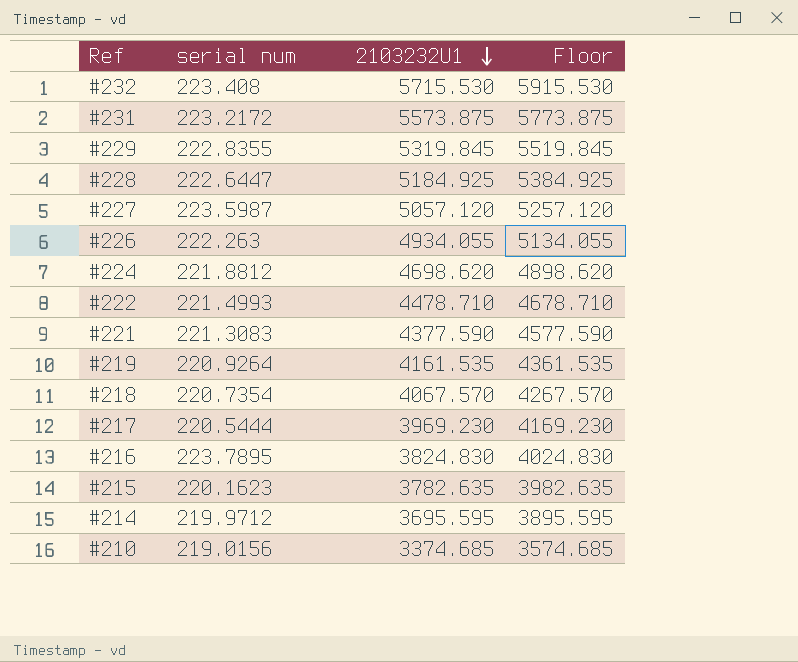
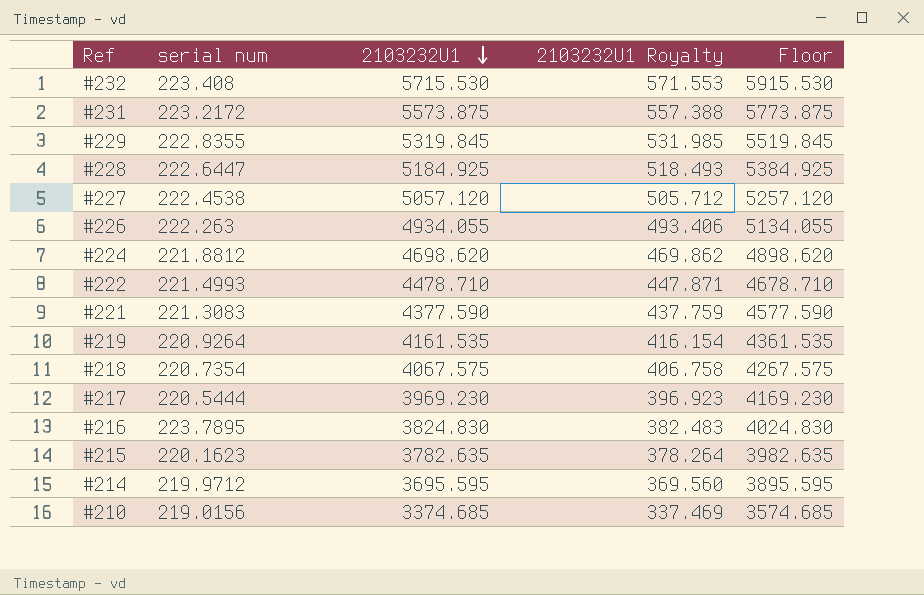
column 2103232U1 Royalty | formula: none -> [2103232U1] * 0.1
#227 | serial num: 223.5987 -> 222.4538
#218 | 2103232U1: 4067.570 -> 4067.575
#218 | Floor: 4267.570 -> 4267.575

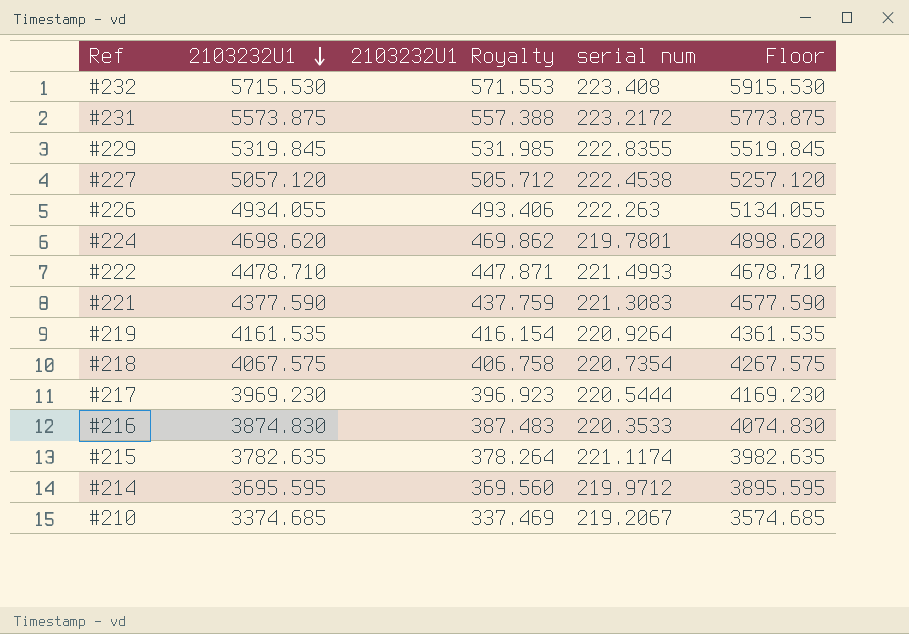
column serial num | position: 2 -> 4
row #228: 222.6447 | 5184.925 | 518.493 | 5384.925 -> none
#224 | serial num: 221.8812 -> 219.7801
#216 | 2103232U1: 3824.830 -> 3874.830
#216 | 2103232U1 Royalty: 382.483 -> 387.483
#216 | serial num: 223.7895 -> 220.3533
#216 | Floor: 4024.830 -> 4074.830
#215 | serial num: 220.1623 -> 221.1174
#210 | serial num: 219.0156 -> 219.2067

